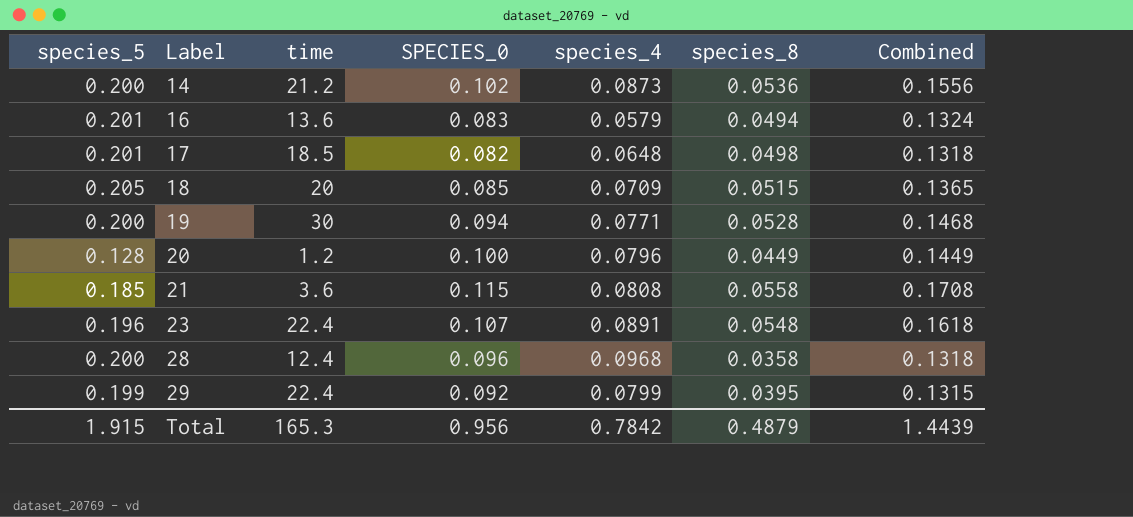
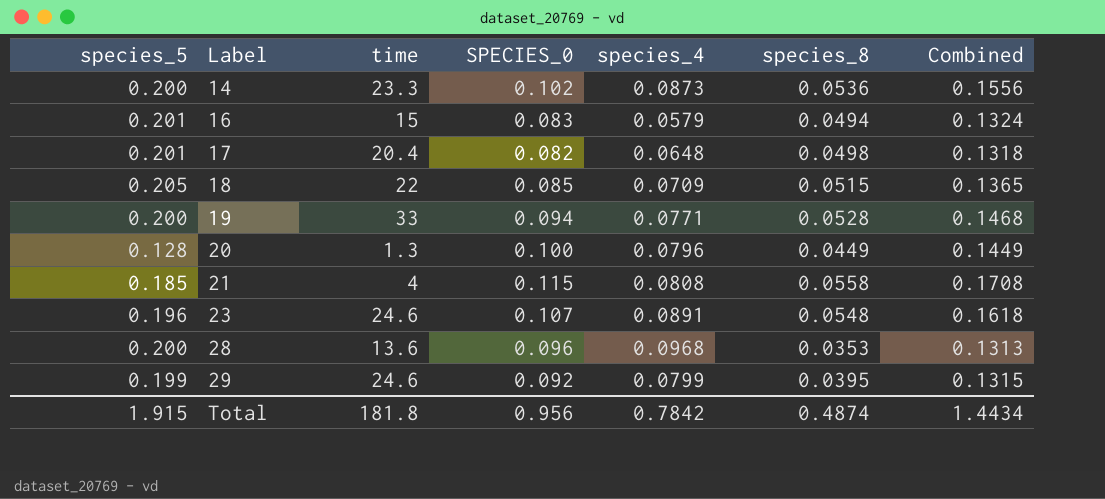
14 | time: 21.2 -> 23.3
16 | time: 13.6 -> 15
17 | time: 18.5 -> 20.4
18 | time: 20 -> 22
19 | time: 30 -> 33
20 | time: 1.2 -> 1.3
21 | time: 3.6 -> 4
23 | time: 22.4 -> 24.6
28 | time: 12.4 -> 13.6
28 | species_8: 0.0358 -> 0.0353
28 | Combined: 0.1318 -> 0.1313
29 | time: 22.4 -> 24.6
Total | time: 165.3 -> 181.8
Total | species_8: 0.4879 -> 0.4874
Total | Combined: 1.4439 -> 1.4434

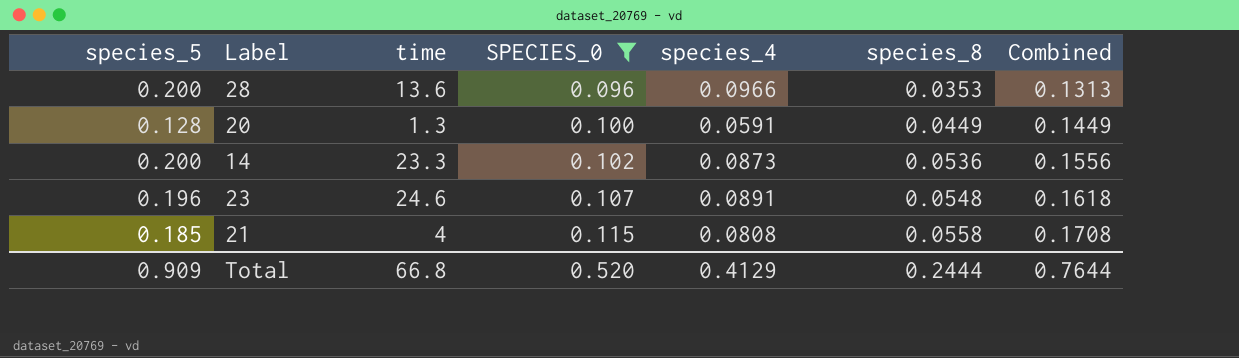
filter: none -> SPECIES_0 >= 0.096
row order: Label ascending -> SPECIES_0 ascending
28 | species_4: 0.0968 -> 0.0966
20 | species_4: 0.0796 -> 0.0591
Total | species_5: 1.915 -> 0.909
Total | time: 181.8 -> 66.8
Total | SPECIES_0: 0.956 -> 0.520
Total | species_4: 0.7842 -> 0.4129
Total | species_8: 0.4874 -> 0.2444
Total | Combined: 1.4434 -> 0.7644

